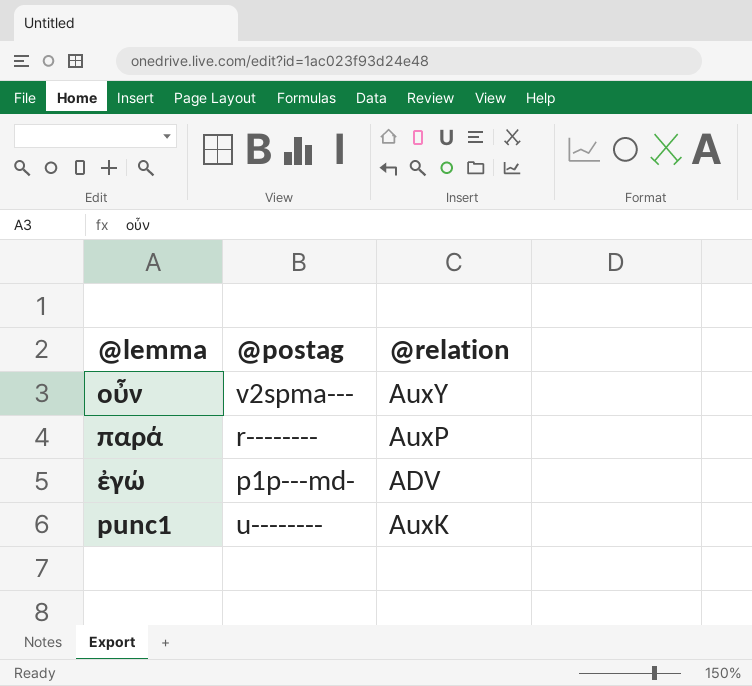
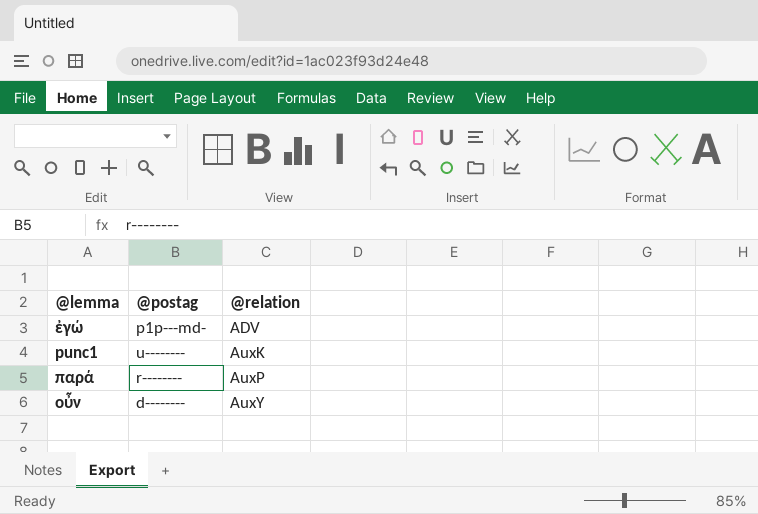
row order: none -> @relation ascending
οὖν | @postag: v2spma--- -> d--------

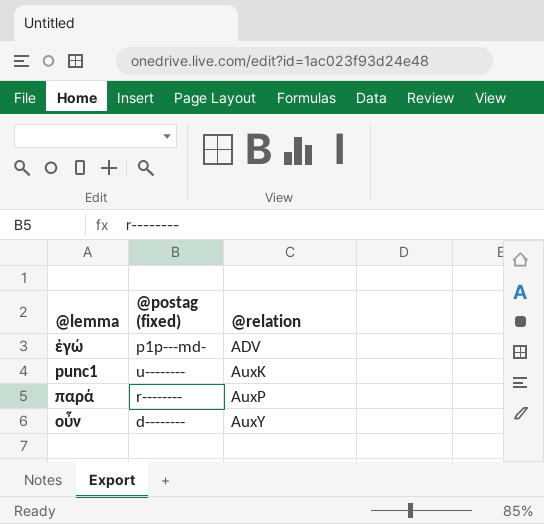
column name: @postag -> @postag (fixed)

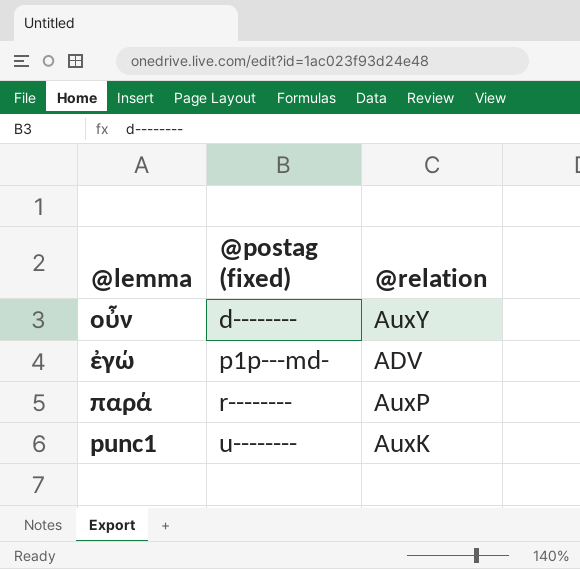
row order: @relation ascending -> @postag (fixed) ascending

